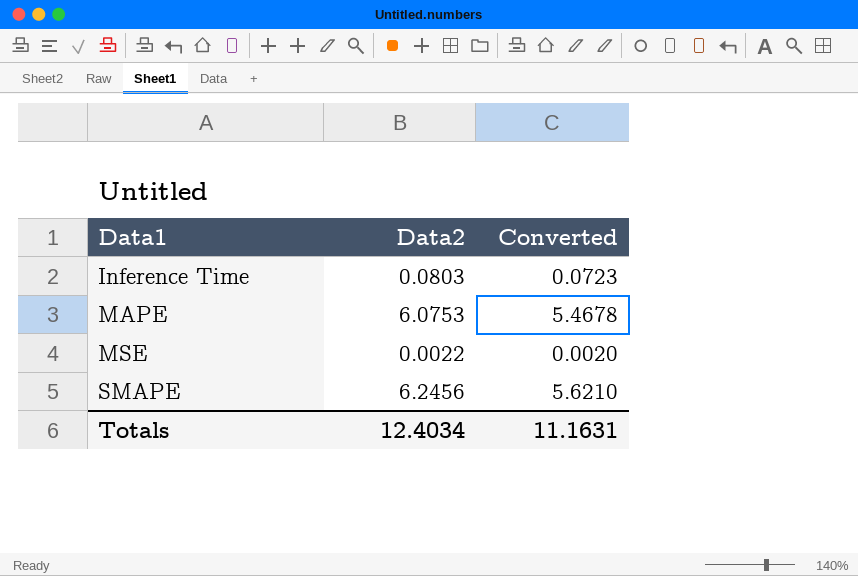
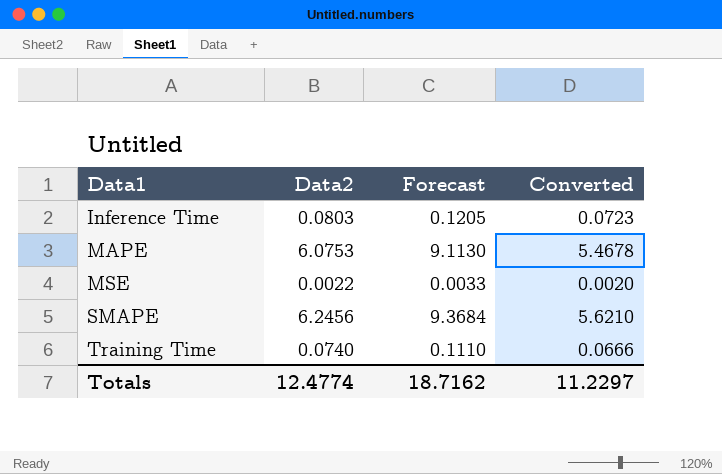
column Forecast | formula: none -> [Data2] * 1.5
row Training Time: none -> 0.0740 | 0.1110 | 0.0666
Totals | Data2: 12.4034 -> 12.4774
Totals | Converted: 11.1631 -> 11.2297

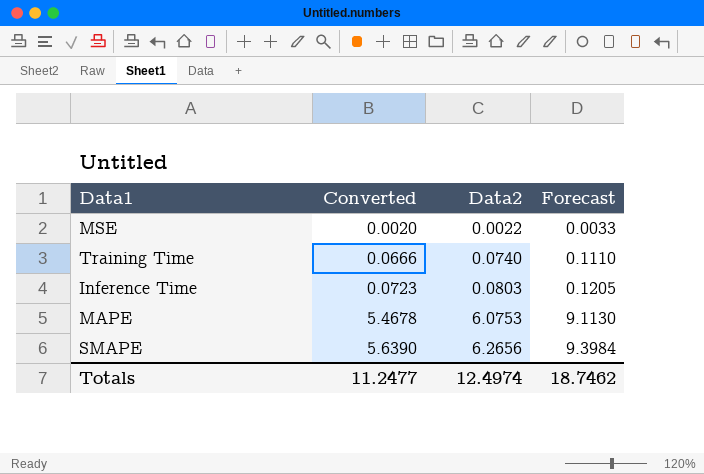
row order: Data1 ascending -> Converted ascending
column Converted | position: 4 -> 2
SMAPE | Converted: 5.6210 -> 5.6390
SMAPE | Data2: 6.2456 -> 6.2656
SMAPE | Forecast: 9.3684 -> 9.3984
Totals | Converted: 11.2297 -> 11.2477
Totals | Data2: 12.4774 -> 12.4974
Totals | Forecast: 18.7162 -> 18.7462

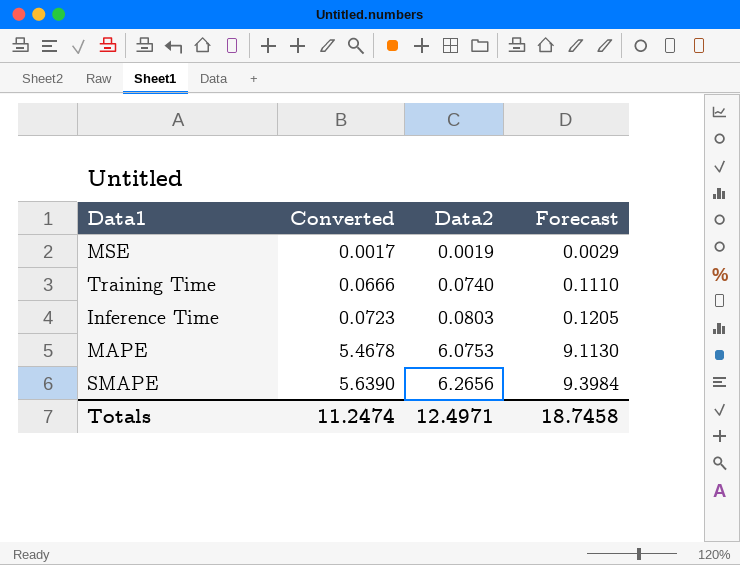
MSE | Converted: 0.0020 -> 0.0017
MSE | Data2: 0.0022 -> 0.0019
MSE | Forecast: 0.0033 -> 0.0029
Totals | Converted: 11.2477 -> 11.2474
Totals | Data2: 12.4974 -> 12.4971
Totals | Forecast: 18.7462 -> 18.7458

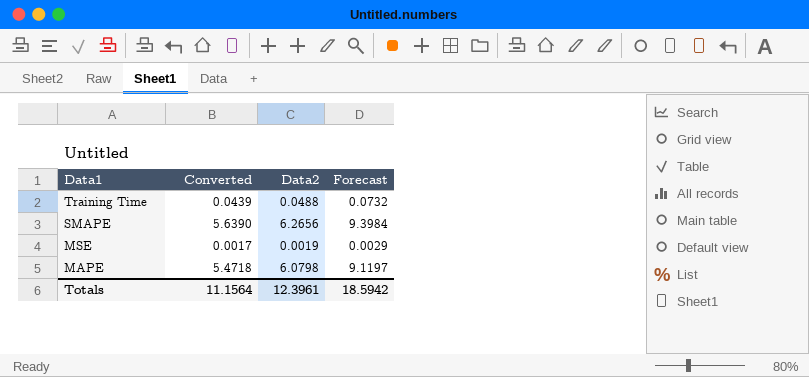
row order: Converted ascending -> Data1 descending
row Inference Time: 0.0723 | 0.0803 | 0.1205 -> none
Training Time | Converted: 0.0666 -> 0.0439
Training Time | Data2: 0.0740 -> 0.0488
Training Time | Forecast: 0.1110 -> 0.0732
MAPE | Converted: 5.4678 -> 5.4718
MAPE | Data2: 6.0753 -> 6.0798
MAPE | Forecast: 9.1130 -> 9.1197
Totals | Converted: 11.2474 -> 11.1564
Totals | Data2: 12.4971 -> 12.3961
Totals | Forecast: 18.7458 -> 18.5942

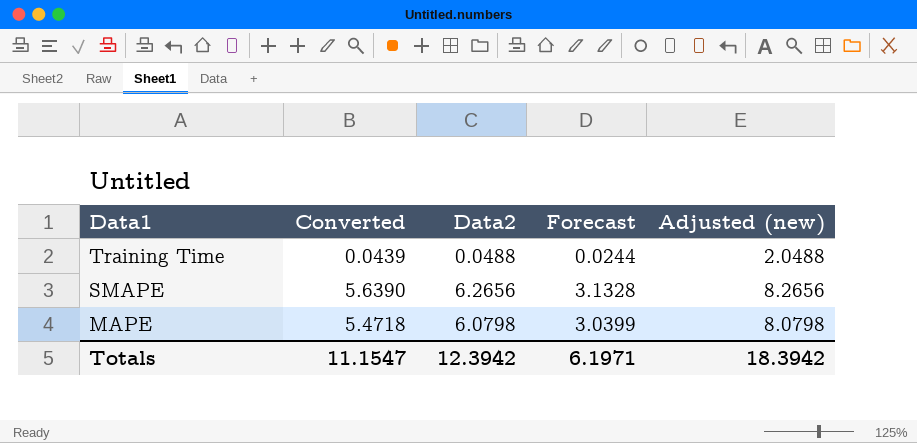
column Forecast | formula: [Data2] * 1.5 -> [Data2] * 0.5
column Adjusted (new) | formula: none -> [Data2] + 2
row MSE: 0.0017 | 0.0019 | 0.0029 -> none
Totals | Converted: 11.1564 -> 11.1547
Totals | Data2: 12.3961 -> 12.3942
Totals | Forecast: 18.5942 -> 6.1971

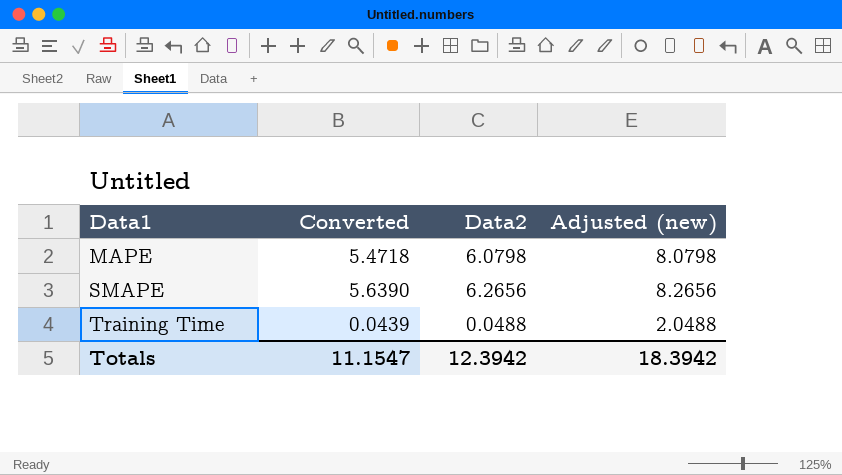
row order: Data1 descending -> Data1 ascending
column Forecast | formula: [Data2] * 0.5 -> none

